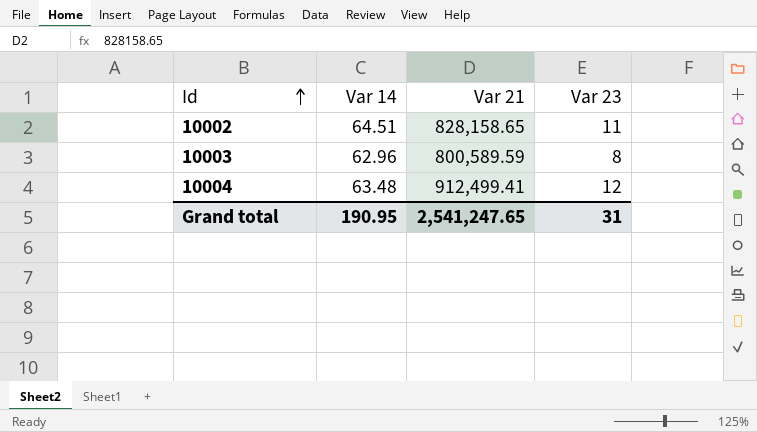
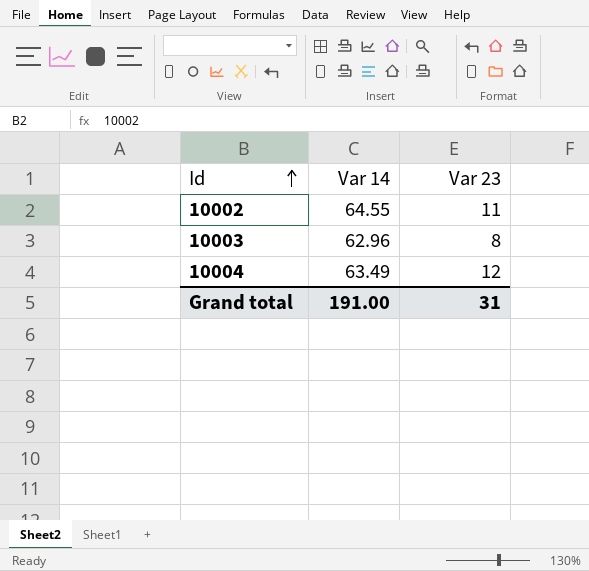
column Var 21 | position: 3 -> none
10002 | Var 14: 64.51 -> 64.55
10004 | Var 14: 63.48 -> 63.49
Grand total | Var 14: 190.95 -> 191.00

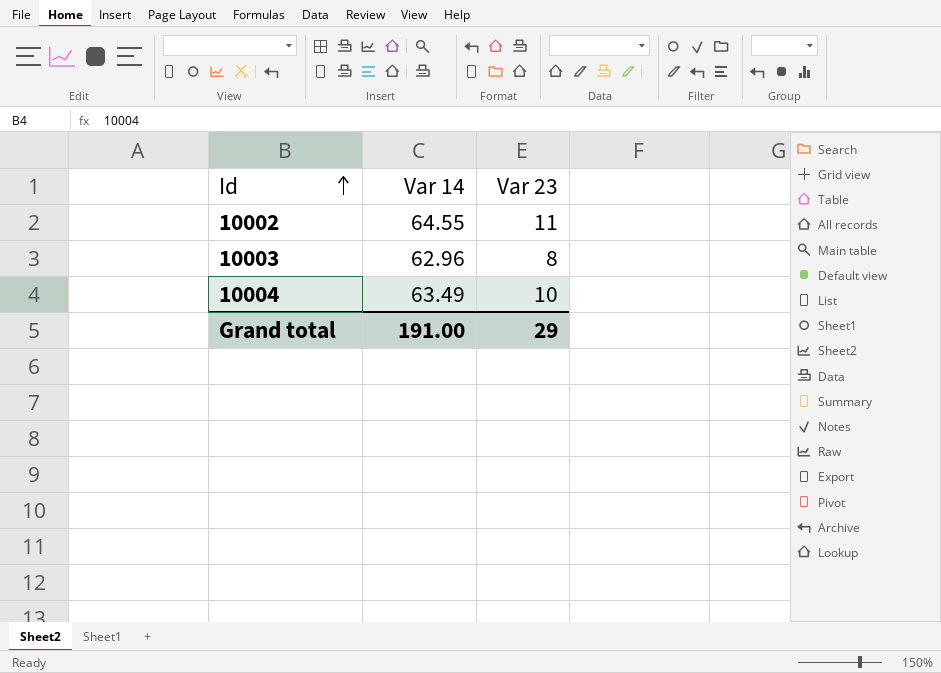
10004 | Var 23: 12 -> 10
Grand total | Var 23: 31 -> 29

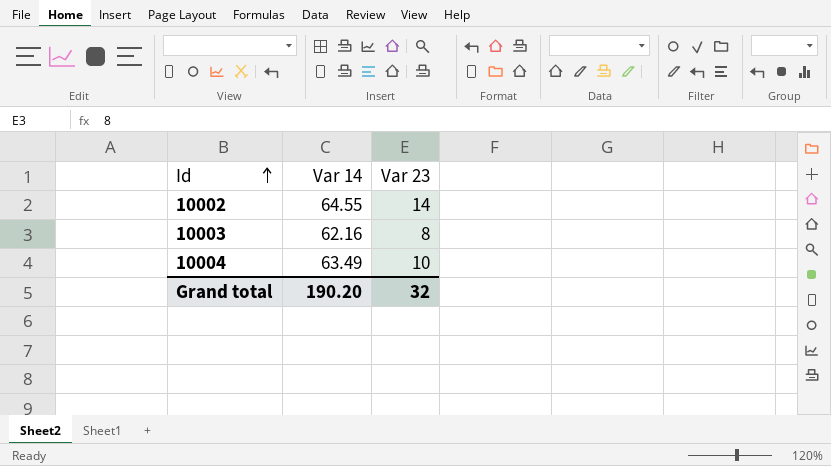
10002 | Var 23: 11 -> 14
10003 | Var 14: 62.96 -> 62.16
Grand total | Var 14: 191.00 -> 190.20
Grand total | Var 23: 29 -> 32

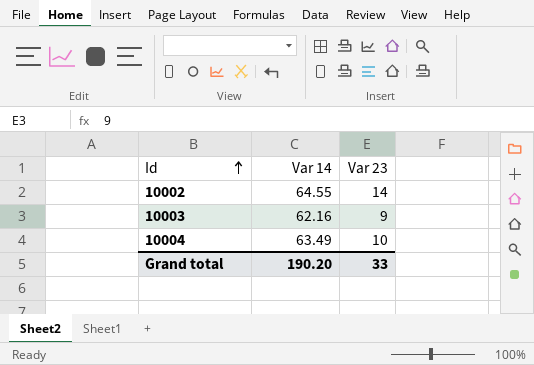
10003 | Var 23: 8 -> 9
Grand total | Var 23: 32 -> 33

